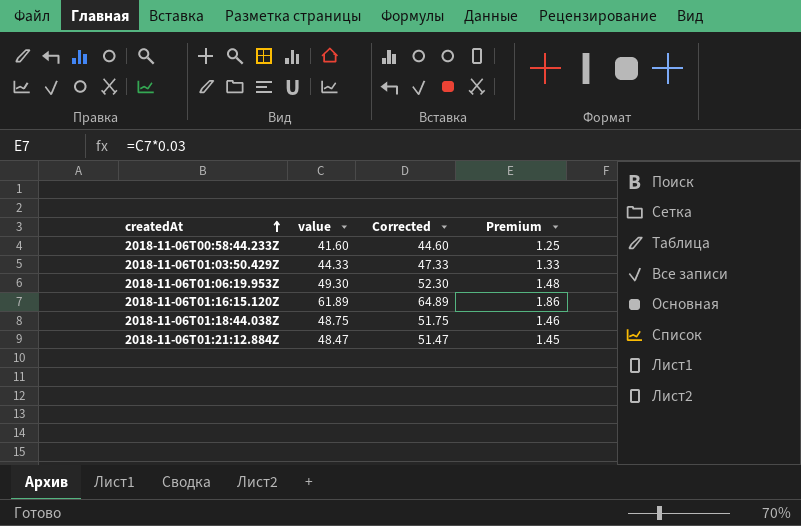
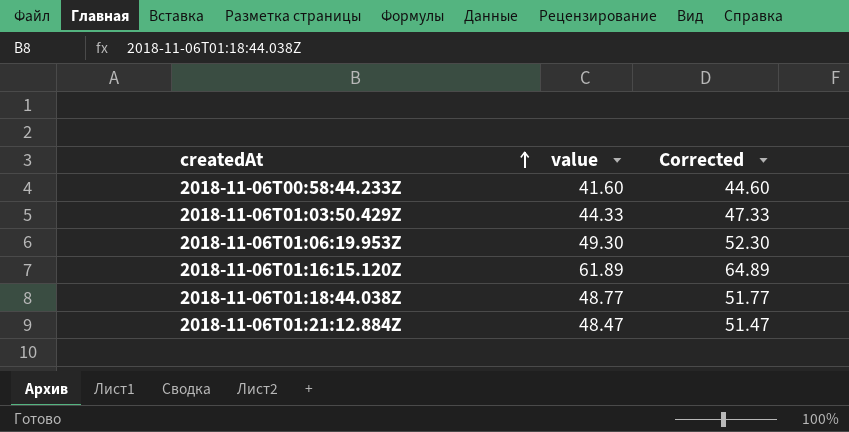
column Premium | formula: [value] * 0.03 -> none
2018-11-06T01:18:44.038Z | value: 48.75 -> 48.77
2018-11-06T01:18:44.038Z | Corrected: 51.75 -> 51.77

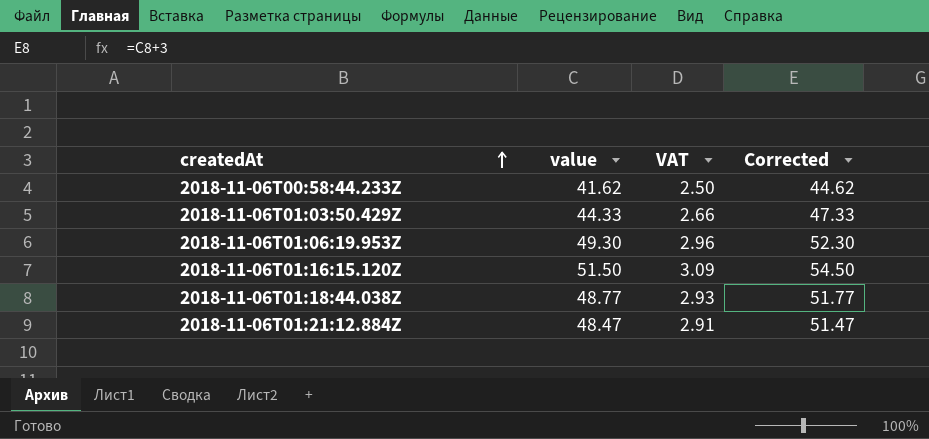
column VAT | formula: none -> [value] * 0.06
2018-11-06T00:58:44.233Z | value: 41.60 -> 41.62
2018-11-06T00:58:44.233Z | Corrected: 44.60 -> 44.62
2018-11-06T01:16:15.120Z | value: 61.89 -> 51.50
2018-11-06T01:16:15.120Z | Corrected: 64.89 -> 54.50

